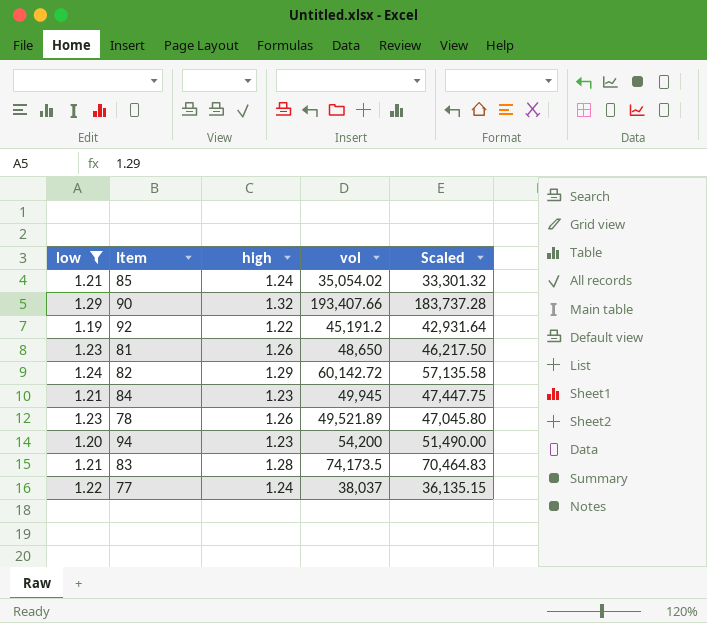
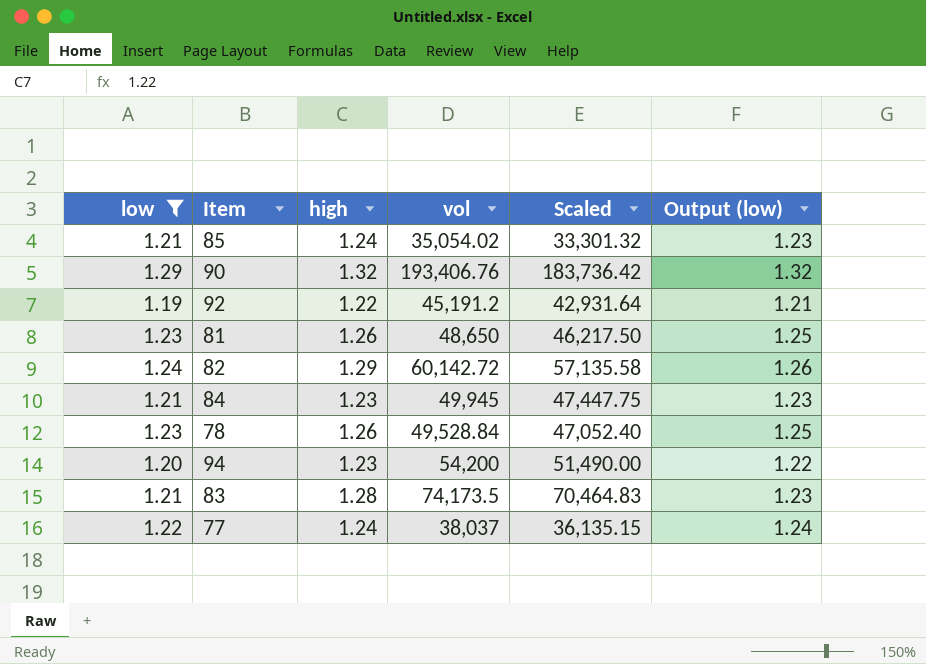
column Output (low) | formula: none -> [low] * 1.02
90 | vol: 193,407.66 -> 193,406.76
90 | Scaled: 183,737.28 -> 183,736.42
78 | vol: 49,521.89 -> 49,528.84
78 | Scaled: 47,045.80 -> 47,052.40

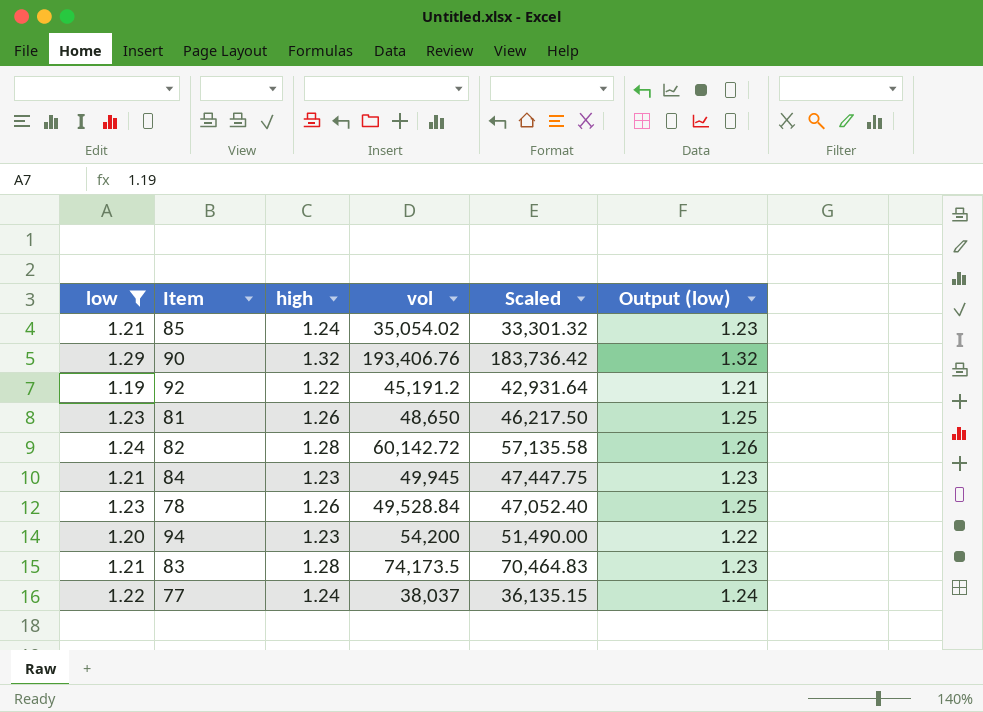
82 | high: 1.29 -> 1.28

